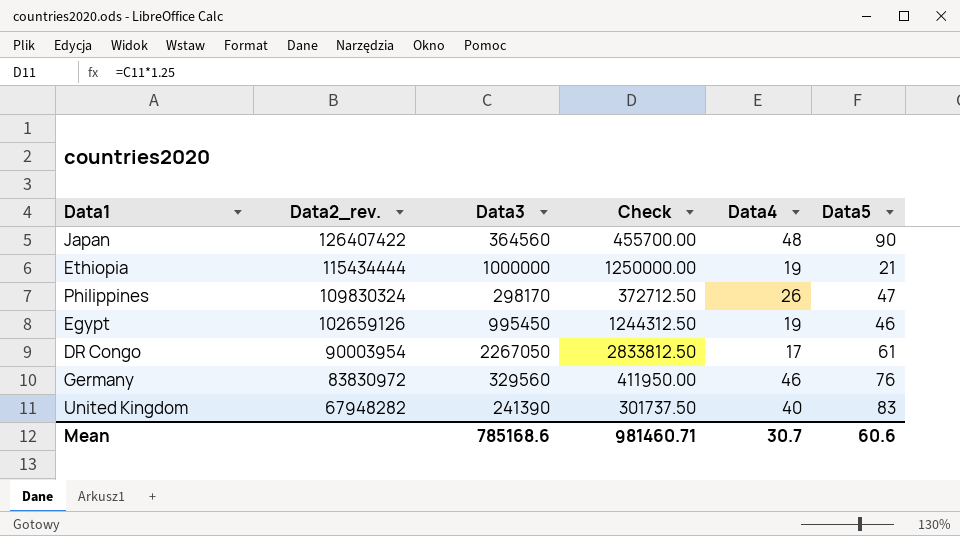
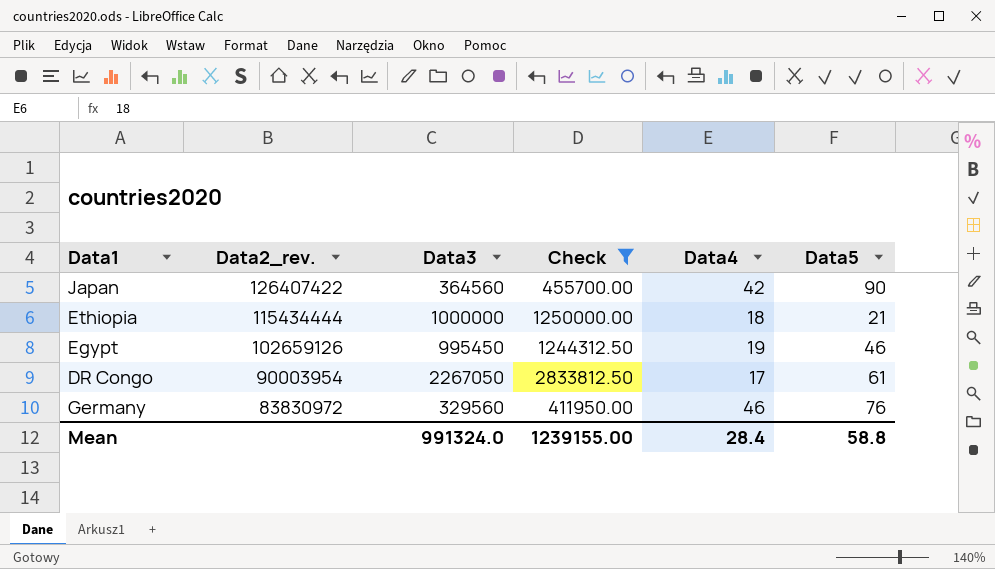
filter: none -> Check >= 411950.00
Japan | Data4: 48 -> 42
Ethiopia | Data4: 19 -> 18
Mean | Data3: 785168.6 -> 991324.0
Mean | Check: 981460.71 -> 1239155.00
Mean | Data4: 30.7 -> 28.4
Mean | Data5: 60.6 -> 58.8

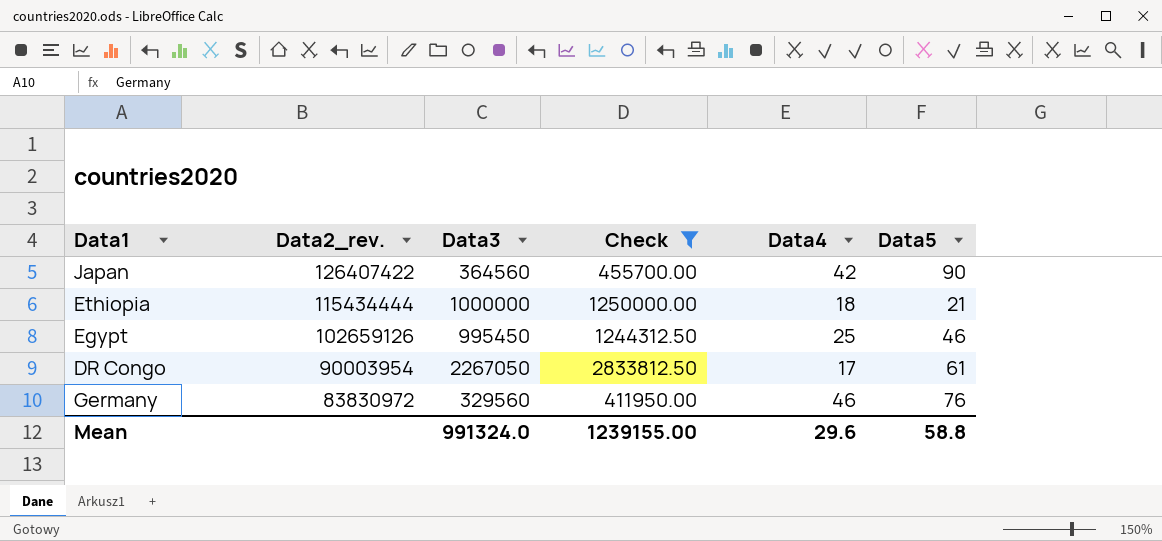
Egypt | Data4: 19 -> 25
Mean | Data4: 28.4 -> 29.6

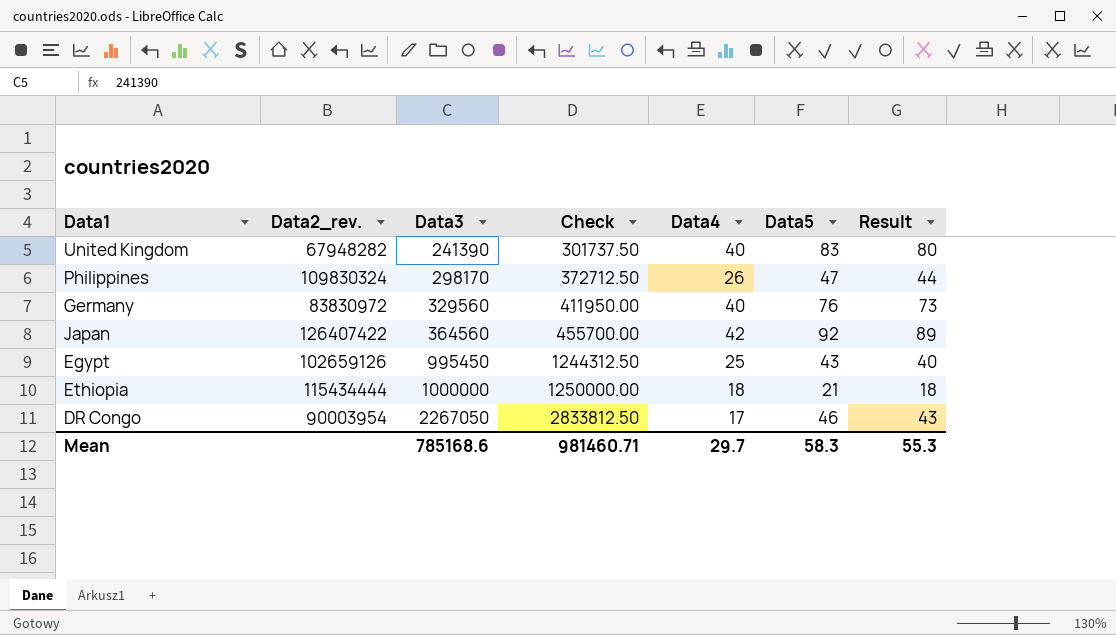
filter: Check >= 411950.00 -> none
row order: Data2_rev. descending -> Data3 ascending
column Result | formula: none -> [Data5] - 3
Germany | Data4: 46 -> 40
Japan | Data5: 90 -> 92
Egypt | Data5: 46 -> 43
DR Congo | Data5: 61 -> 46
Mean | Data3: 991324.0 -> 785168.6
Mean | Check: 1239155.00 -> 981460.71
Mean | Data4: 29.6 -> 29.7
Mean | Data5: 58.8 -> 58.3

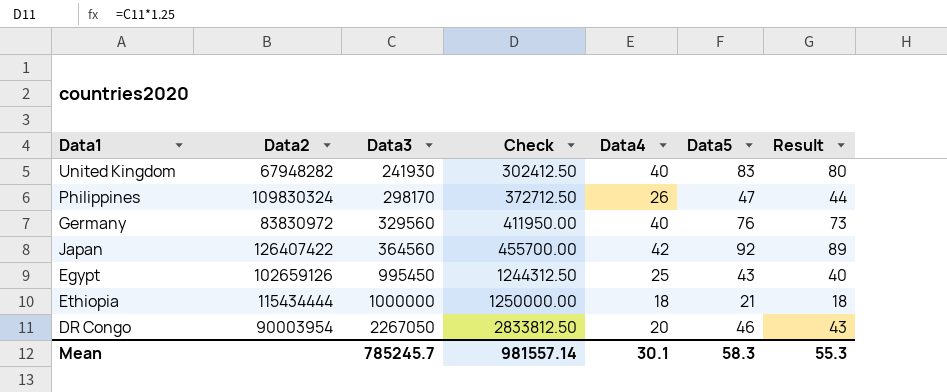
column name: Data2_rev. -> Data2
United Kingdom | Data3: 241390 -> 241930
United Kingdom | Check: 301737.50 -> 302412.50
DR Congo | Data4: 17 -> 20
Mean | Data3: 785168.6 -> 785245.7
Mean | Check: 981460.71 -> 981557.14
Mean | Data4: 29.7 -> 30.1

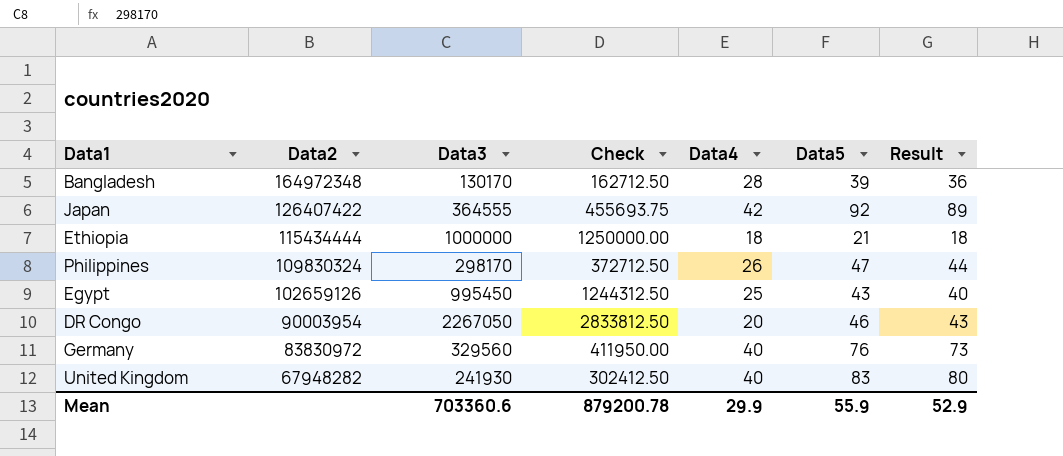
row order: Data3 ascending -> Data2 descending
row Bangladesh: none -> 164972348 | 130170 | 162712.50 | 28 | 39 | 36
Japan | Data3: 364560 -> 364555
Japan | Check: 455700.00 -> 455693.75
Mean | Data3: 785245.7 -> 703360.6
Mean | Check: 981557.14 -> 879200.78
Mean | Data4: 30.1 -> 29.9
Mean | Data5: 58.3 -> 55.9
Mean | Result: 55.3 -> 52.9

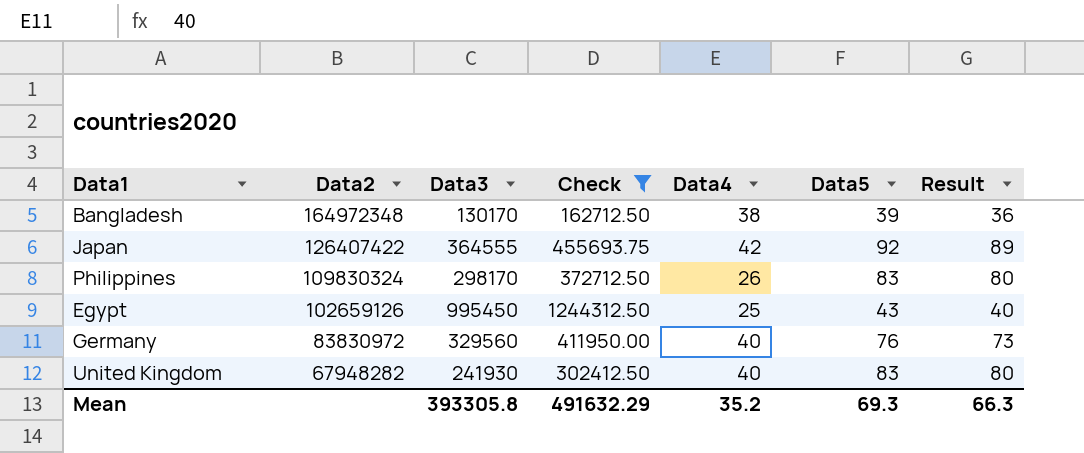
filter: none -> Check <= 1244312.50
Bangladesh | Data4: 28 -> 38
Philippines | Data5: 47 -> 83
Philippines | Result: 44 -> 80
Mean | Data3: 703360.6 -> 393305.8
Mean | Check: 879200.78 -> 491632.29
Mean | Data4: 29.9 -> 35.2
Mean | Data5: 55.9 -> 69.3
Mean | Result: 52.9 -> 66.3

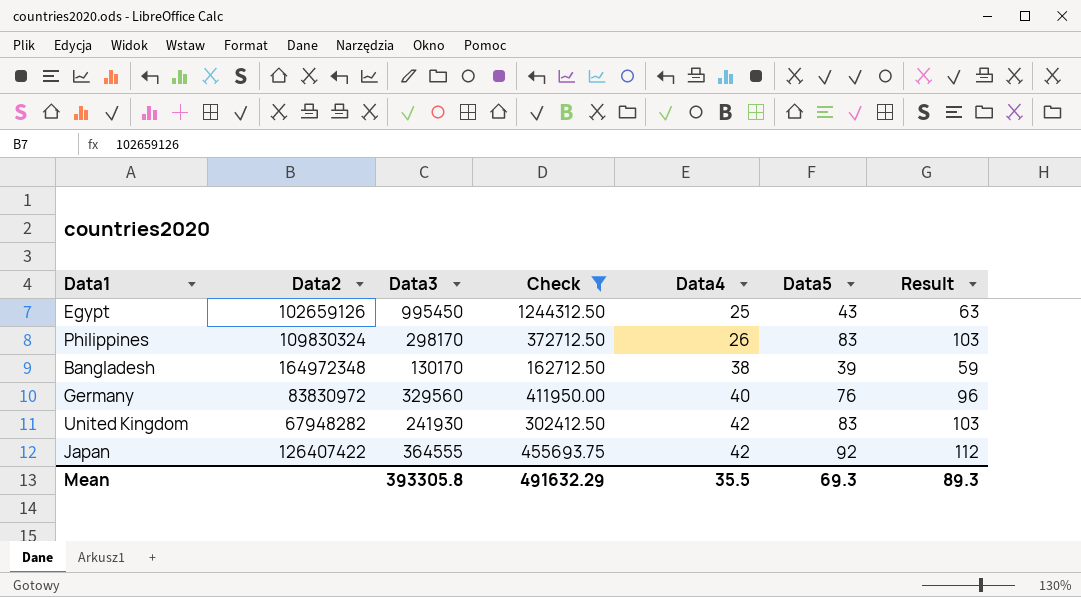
row order: Data2 descending -> Data4 ascending
column Result | formula: [Data5] - 3 -> [Data5] + 20
United Kingdom | Data4: 40 -> 42
Mean | Data4: 35.2 -> 35.5
Mean | Result: 66.3 -> 89.3

